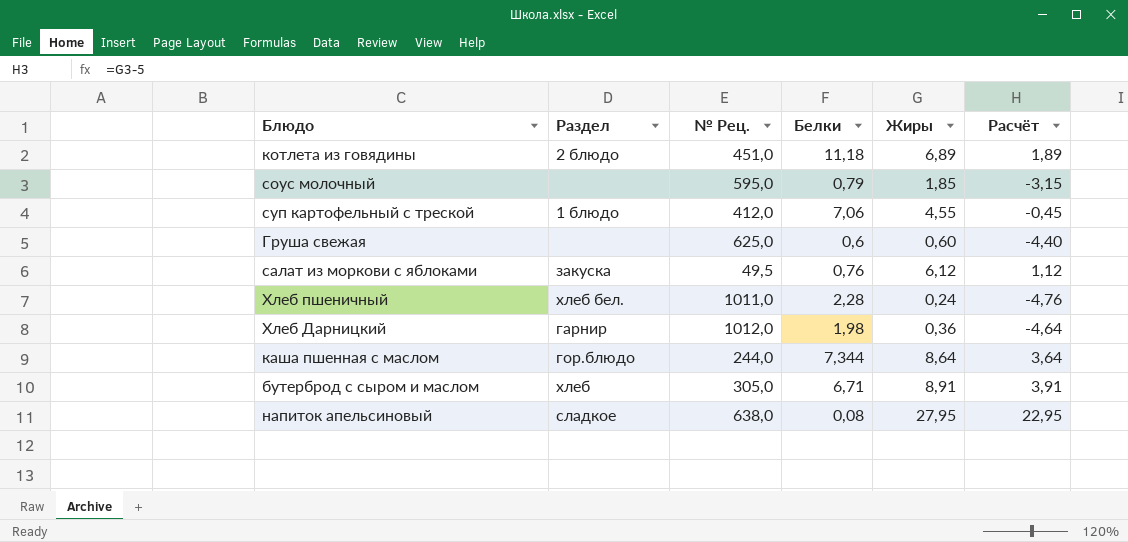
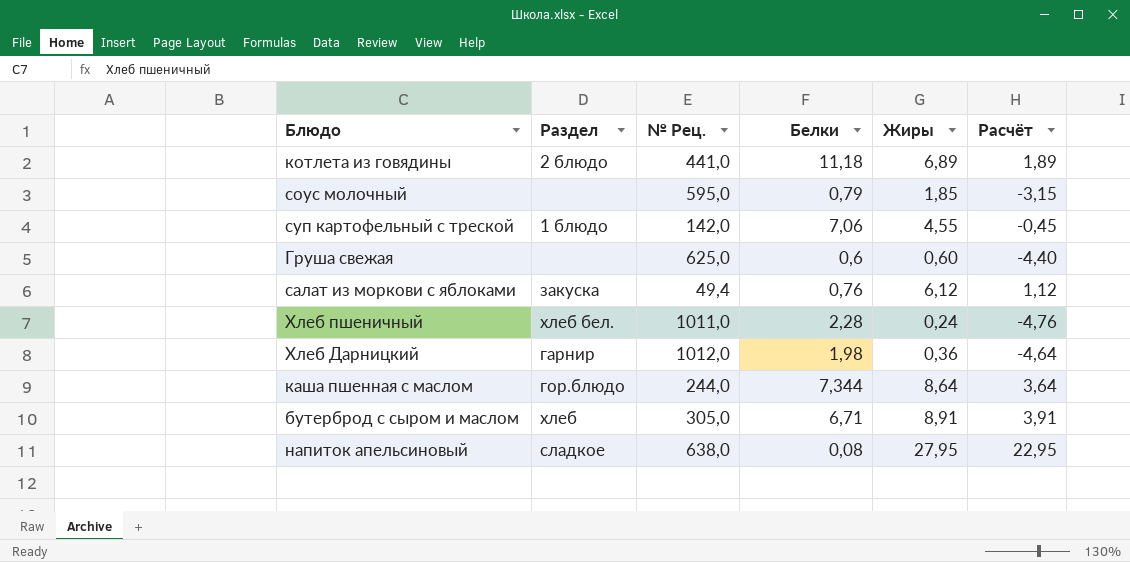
котлета из говядины | № Рец.: 451,0 -> 441,0
суп картофельный с треской | № Рец.: 412,0 -> 142,0
салат из моркови с яблоками | № Рец.: 49,5 -> 49,4

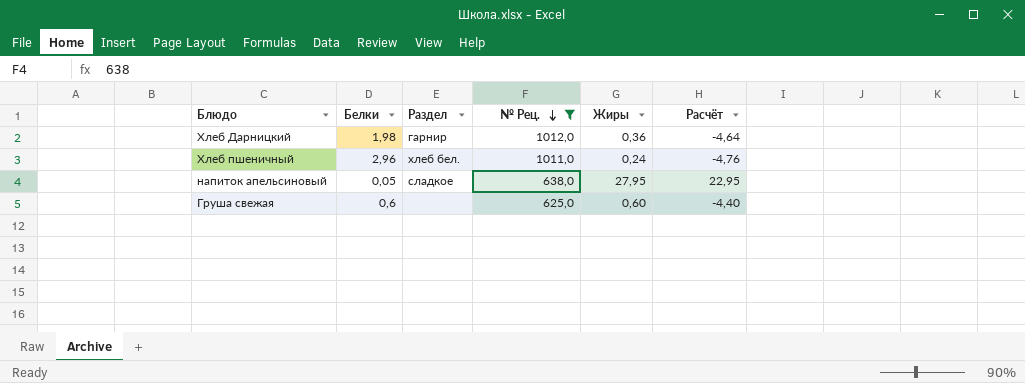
filter: none -> № Рец. >= 625,0
row order: none -> № Рец. descending
column Белки | position: 4 -> 2
Хлеб пшеничный | Белки: 2,28 -> 2,96
напиток апельсиновый | Белки: 0,08 -> 0,05

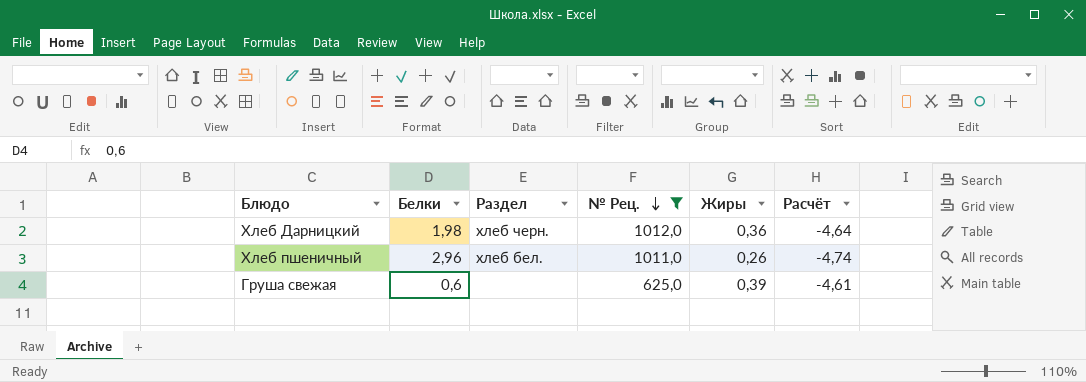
row напиток апельсиновый: 0,05 | сладкое | 638,0 | 27,95 | 22,95 -> none
Хлеб Дарницкий | Раздел: гарнир -> хлеб черн.
Хлеб пшеничный | Жиры: 0,24 -> 0,26
Хлеб пшеничный | Расчёт: -4,76 -> -4,74
Груша свежая | Жиры: 0,60 -> 0,39
Груша свежая | Расчёт: -4,40 -> -4,61

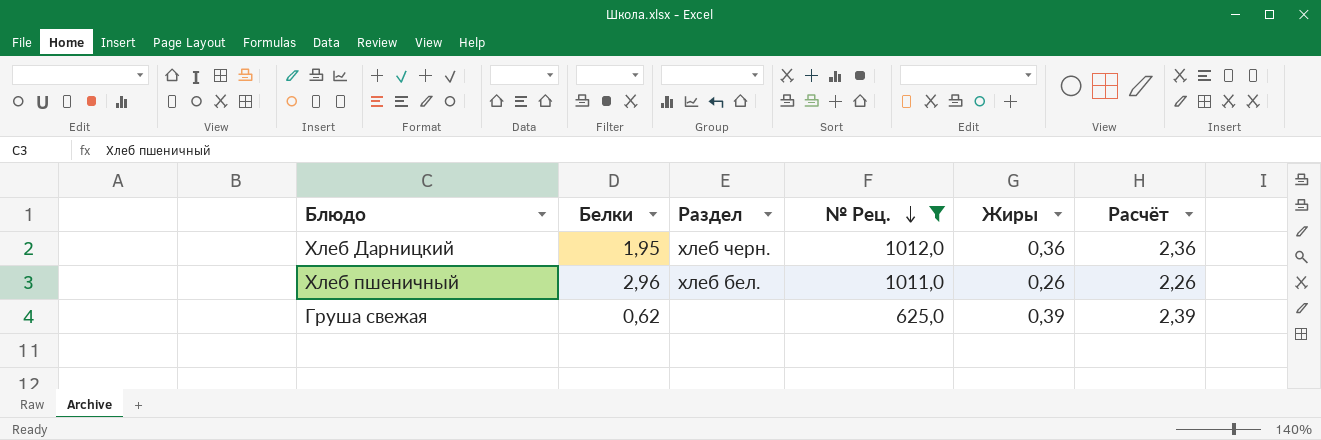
column Расчёт | formula: [Жиры] - 5 -> [Жиры] + 2
Хлеб Дарницкий | Белки: 1,98 -> 1,95
Груша свежая | Белки: 0,6 -> 0,62

